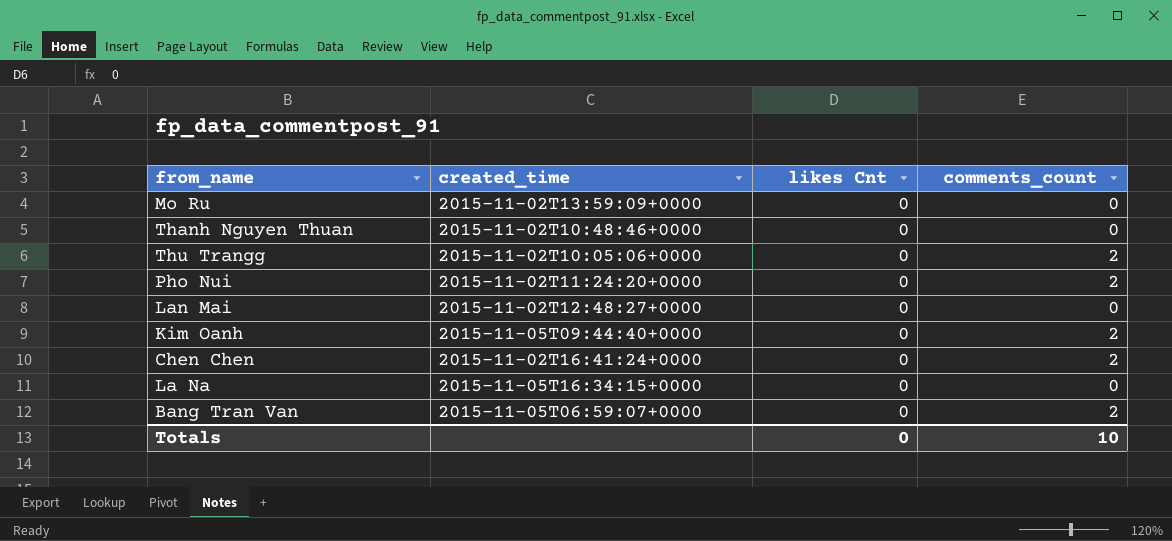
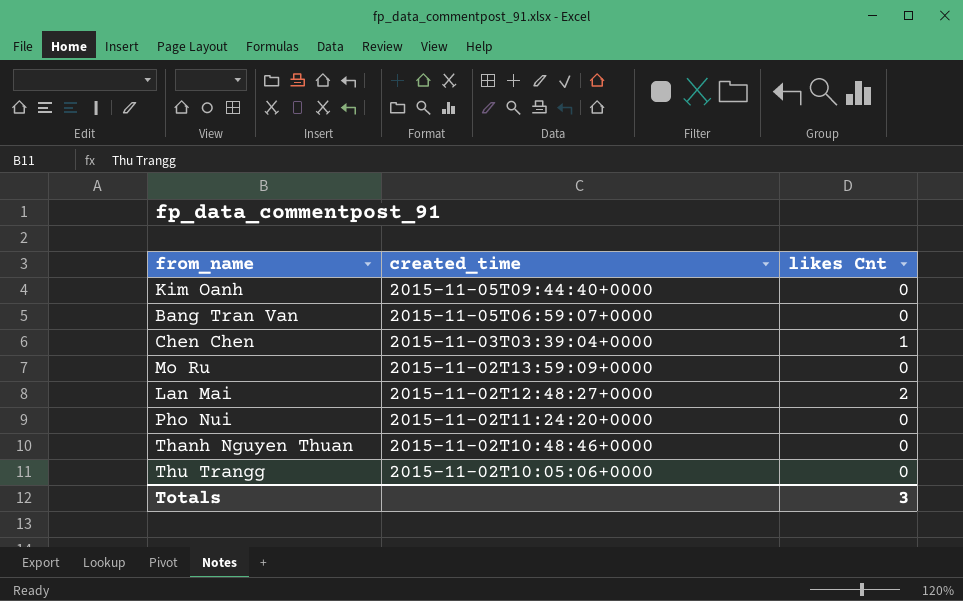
row order: none -> created_time descending
column comments_count | position: 4 -> none
row La Na: 2015-11-05T16:34:15+0000 | 0 | 0 -> none
Chen Chen | created_time: 2015-11-02T16:41:24+0000 -> 2015-11-03T03:39:04+0000
Chen Chen | likes Cnt: 0 -> 1
Lan Mai | likes Cnt: 0 -> 2
Totals | likes Cnt: 0 -> 3

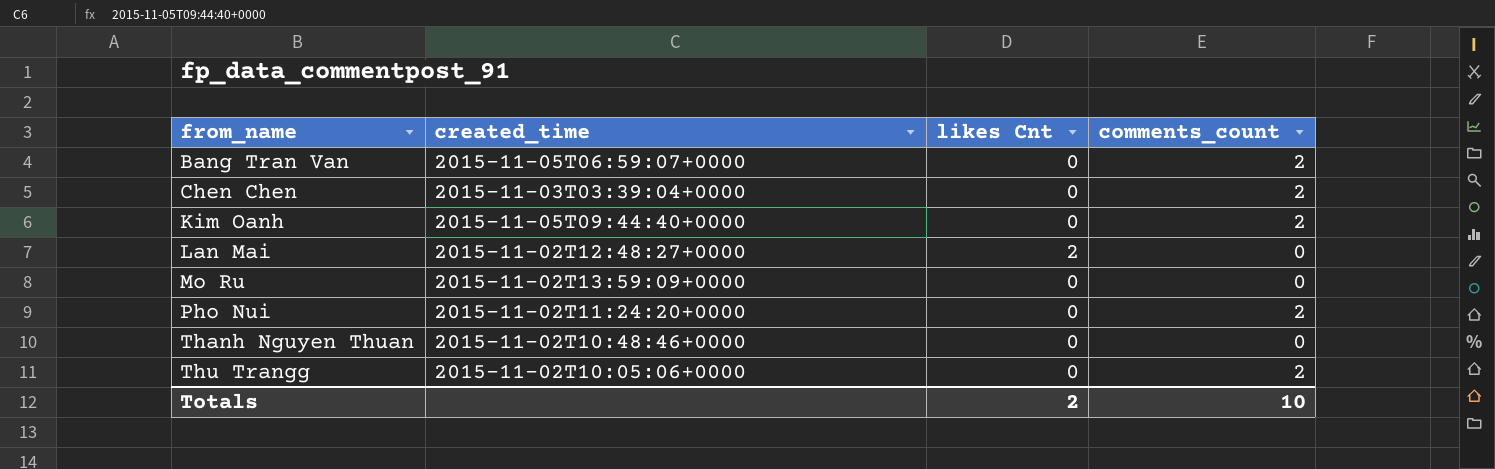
row order: created_time descending -> from_name ascending
column comments_count | position: none -> 4
Chen Chen | likes Cnt: 1 -> 0
Totals | likes Cnt: 3 -> 2

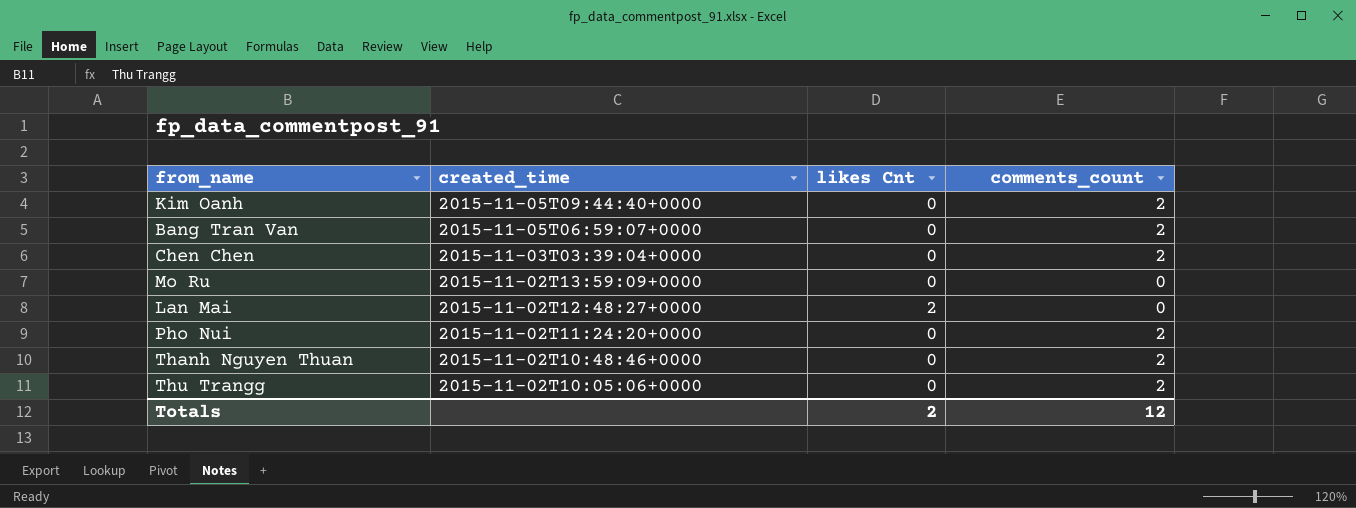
row order: from_name ascending -> created_time descending
Thanh Nguyen Thuan | comments_count: 0 -> 2
Totals | comments_count: 10 -> 12

